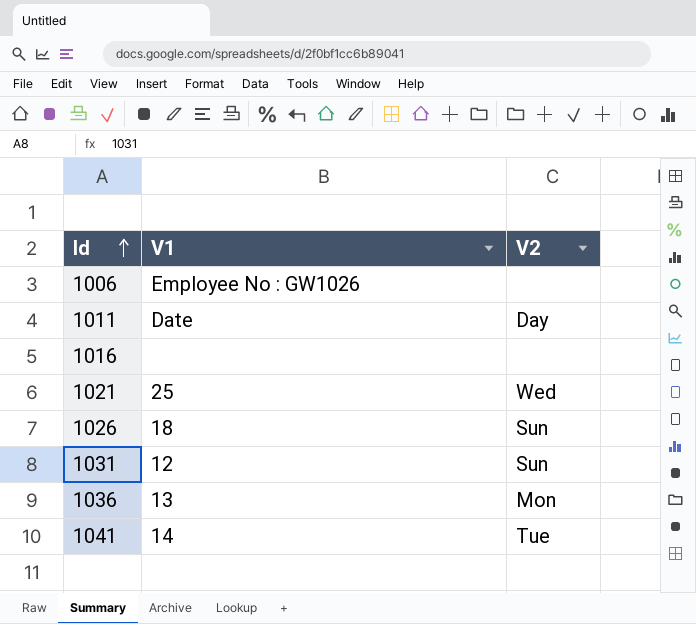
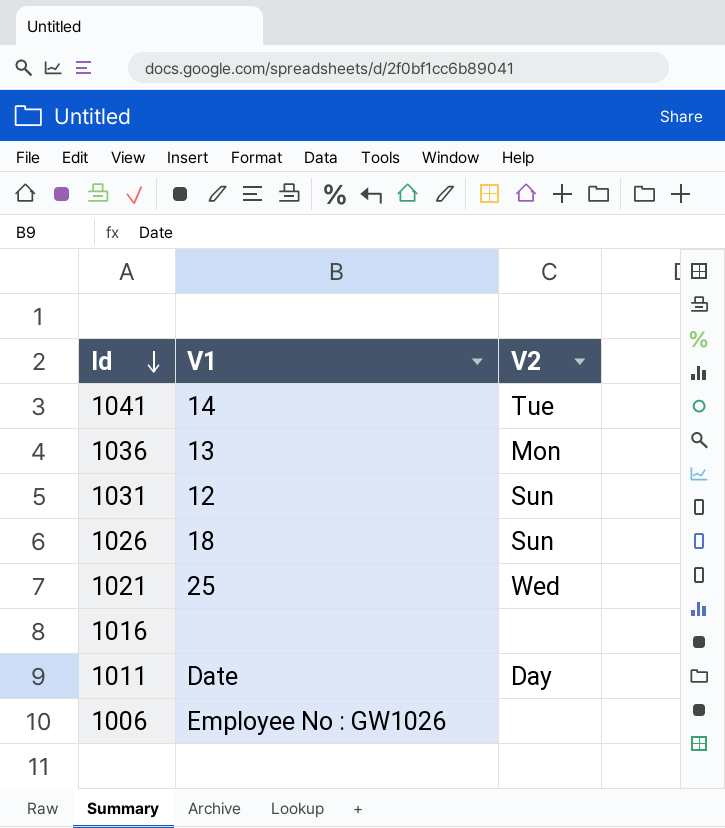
row order: Id ascending -> Id descending

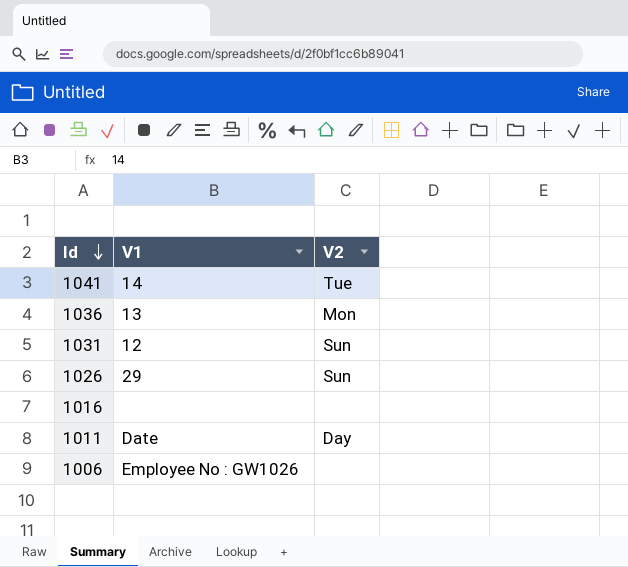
row 1021: 25 | Wed -> none
1026 | V1: 18 -> 29

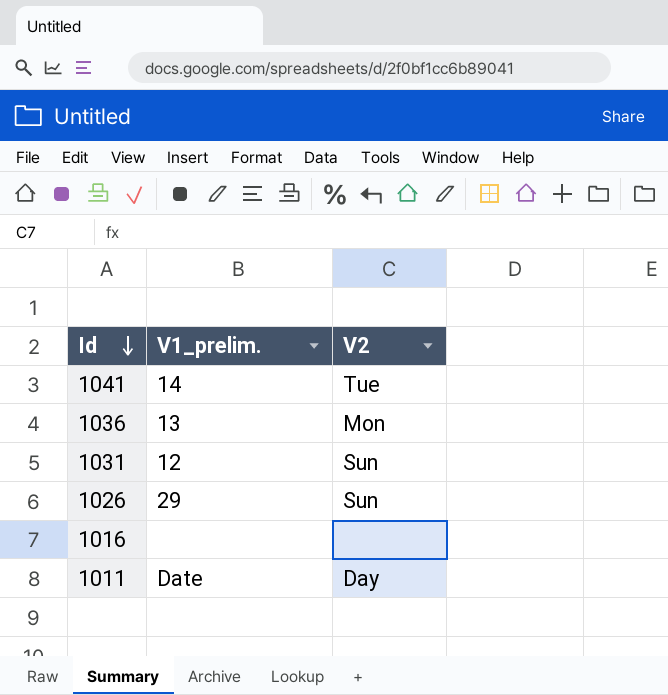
column name: V1 -> V1_prelim.
row 1006: Employee No : GW1026 | none -> none

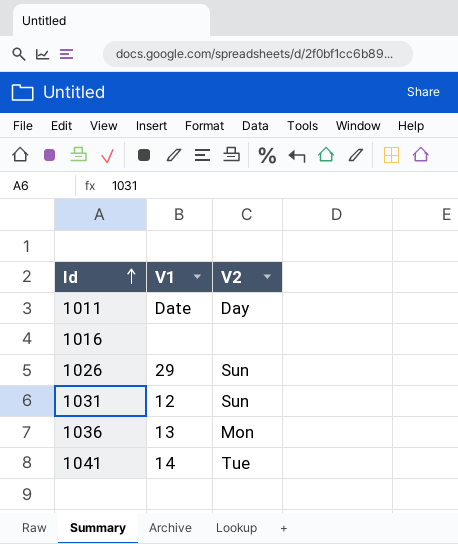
row order: Id descending -> Id ascending
column name: V1_prelim. -> V1

